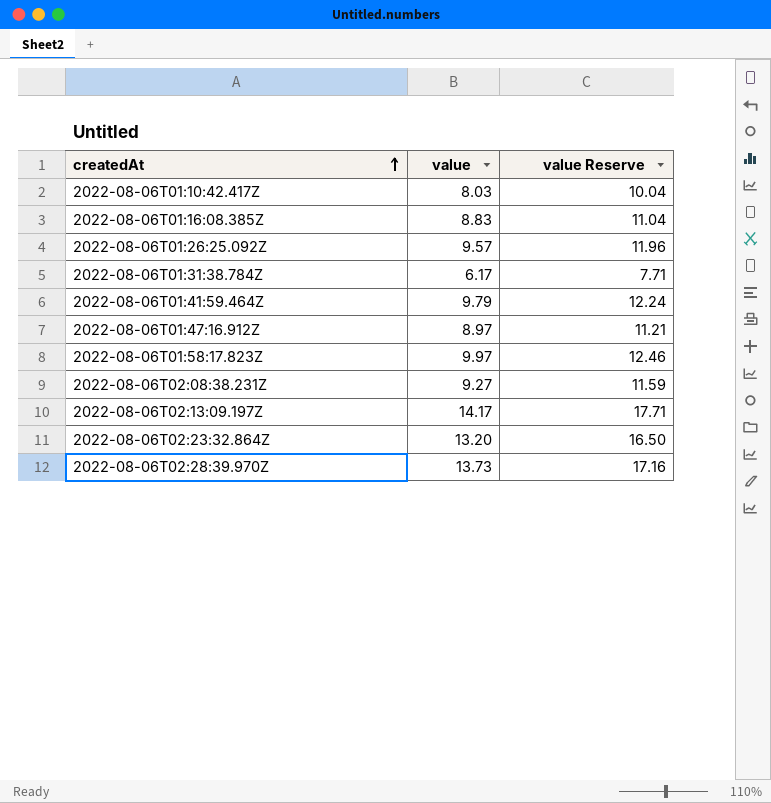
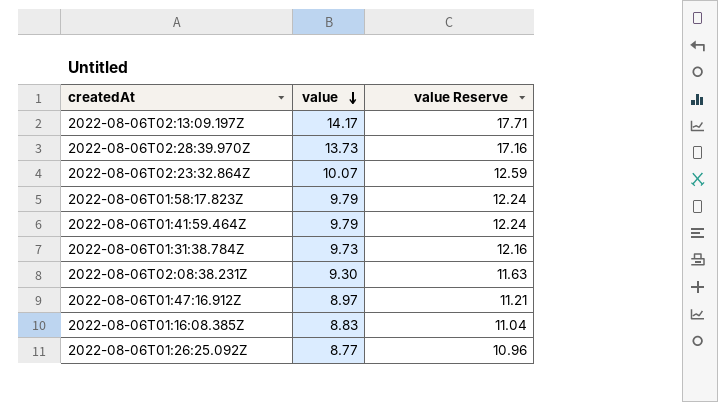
row order: createdAt ascending -> value descending
row 2022-08-06T01:10:42.417Z: 8.03 | 10.04 -> none
2022-08-06T02:23:32.864Z | value: 13.20 -> 10.07
2022-08-06T02:23:32.864Z | value Reserve: 16.50 -> 12.59
2022-08-06T01:58:17.823Z | value: 9.97 -> 9.79
2022-08-06T01:58:17.823Z | value Reserve: 12.46 -> 12.24
2022-08-06T01:31:38.784Z | value: 6.17 -> 9.73
2022-08-06T01:31:38.784Z | value Reserve: 7.71 -> 12.16
2022-08-06T02:08:38.231Z | value: 9.27 -> 9.30
2022-08-06T02:08:38.231Z | value Reserve: 11.59 -> 11.63
2022-08-06T01:26:25.092Z | value: 9.57 -> 8.77
2022-08-06T01:26:25.092Z | value Reserve: 11.96 -> 10.96

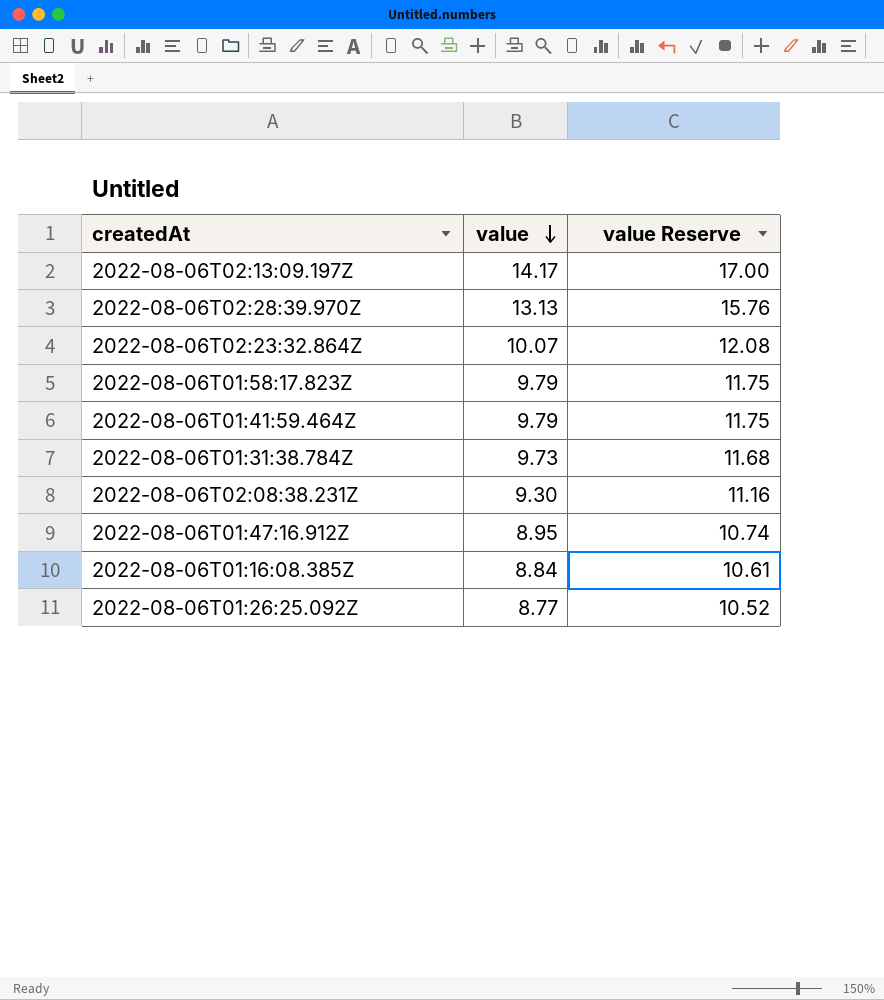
column value Reserve | formula: [value] * 1.25 -> [value] * 1.2
2022-08-06T02:28:39.970Z | value: 13.73 -> 13.13
2022-08-06T01:47:16.912Z | value: 8.97 -> 8.95
2022-08-06T01:16:08.385Z | value: 8.83 -> 8.84

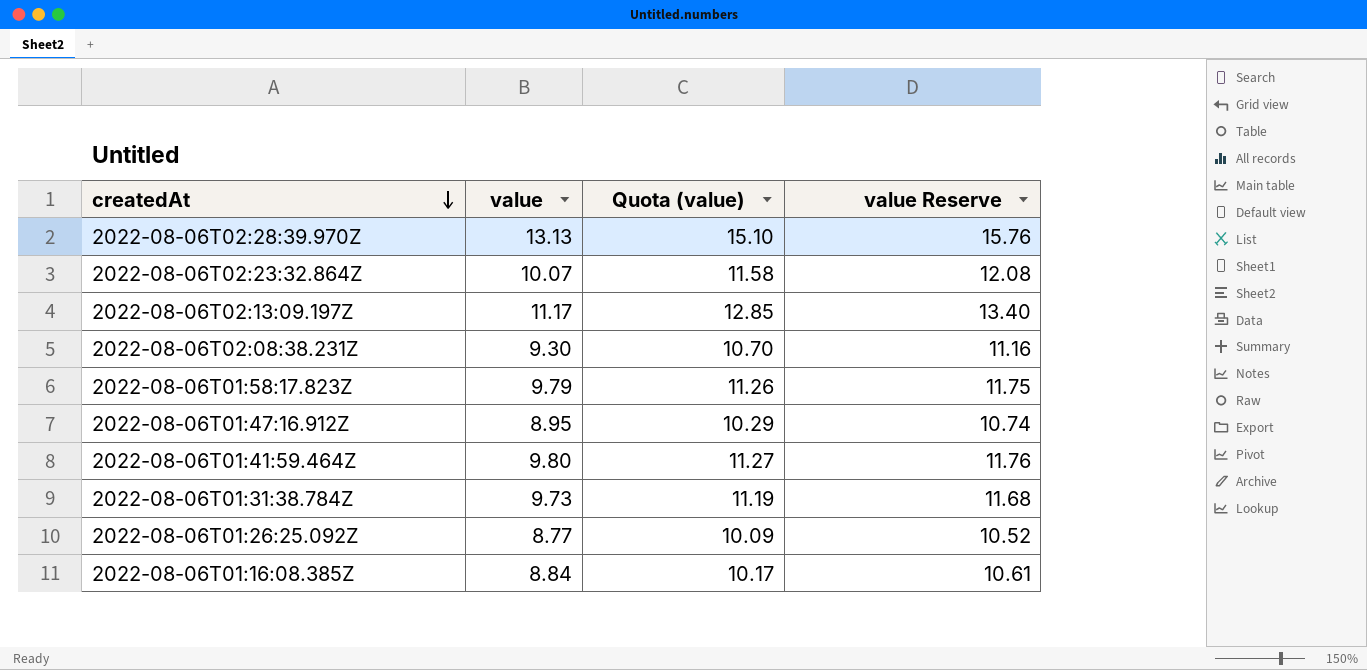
row order: value descending -> createdAt descending
column Quota (value) | formula: none -> [value] * 1.15
2022-08-06T02:13:09.197Z | value: 14.17 -> 11.17
2022-08-06T02:13:09.197Z | value Reserve: 17.00 -> 13.40
2022-08-06T01:41:59.464Z | value: 9.79 -> 9.80
2022-08-06T01:41:59.464Z | value Reserve: 11.75 -> 11.76

